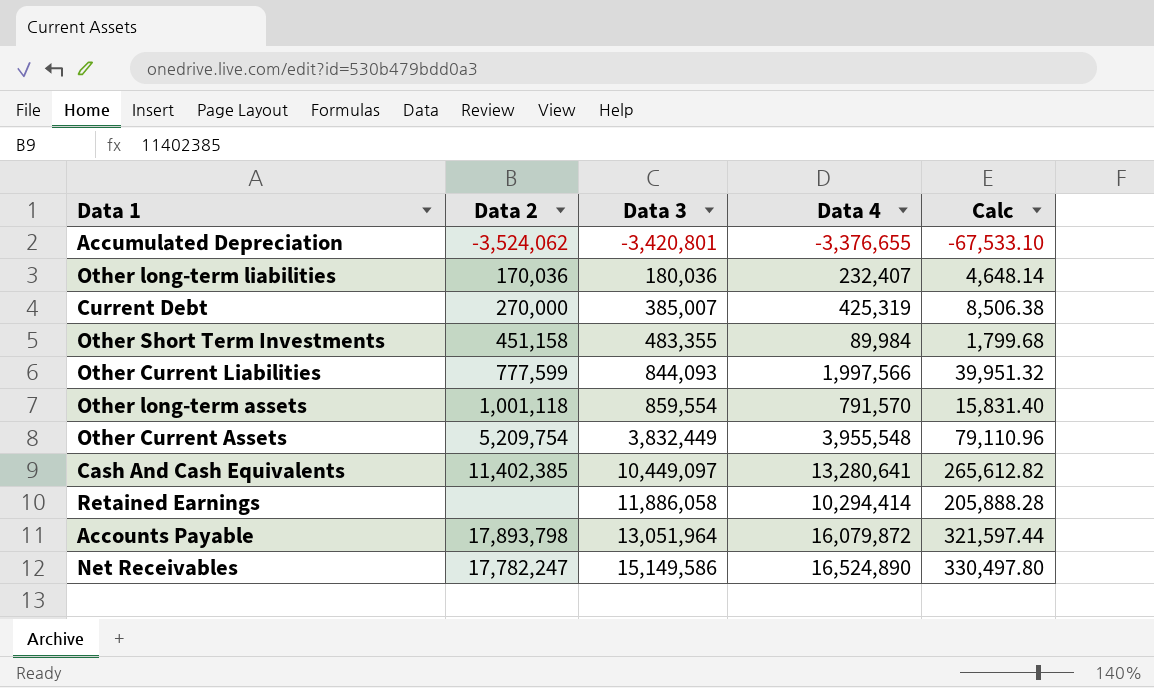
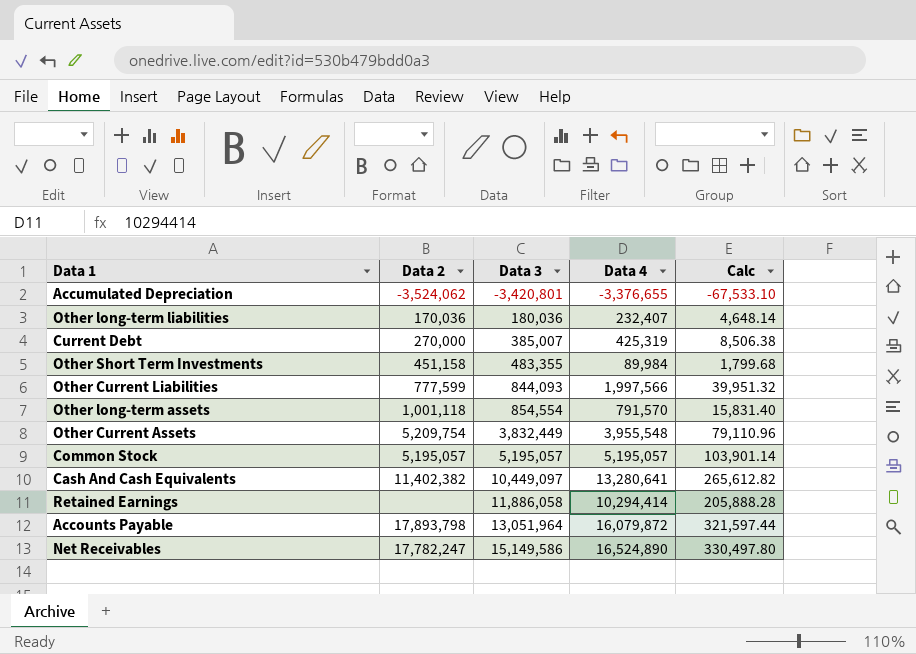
Other long-term assets | Data 3: 859,554 -> 854,554
row Common Stock: none -> 5,195,057 | 5,195,057 | 5,195,057 | 103,901.14
Cash And Cash Equivalents | Data 2: 11,402,385 -> 11,402,382

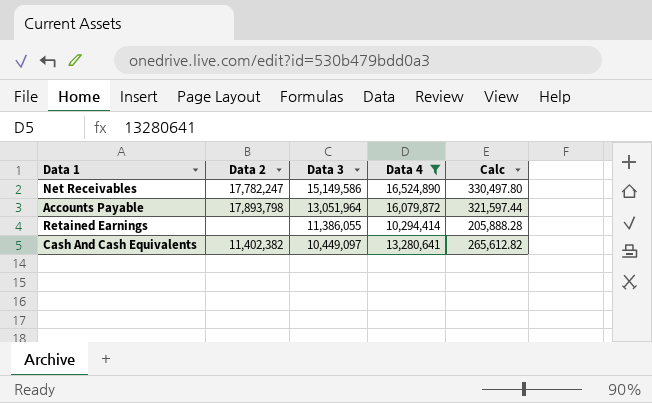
filter: none -> Data 4 >= 10,294,414
row order: Data 3 ascending -> Data 3 descending
Retained Earnings | Data 3: 11,886,058 -> 11,386,055

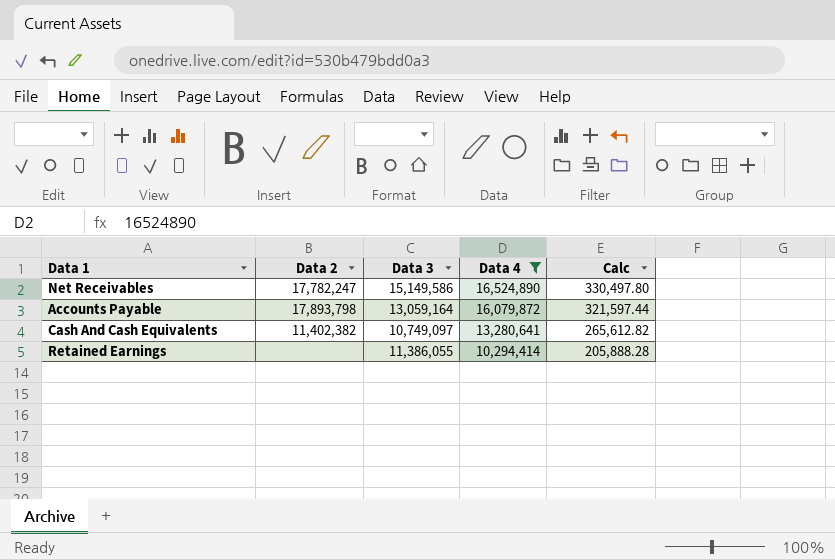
row order: Data 3 descending -> Data 4 descending
Accounts Payable | Data 3: 13,051,964 -> 13,059,164
Cash And Cash Equivalents | Data 3: 10,449,097 -> 10,749,097

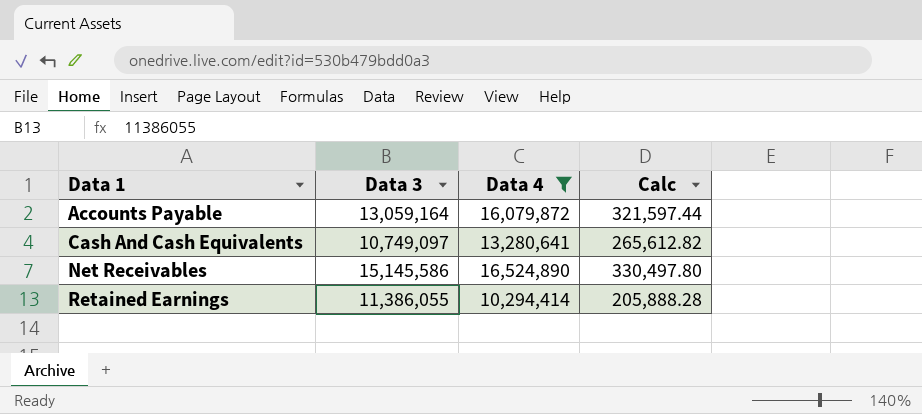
row order: Data 4 descending -> Data 1 ascending
column Data 2 | position: 2 -> none
Net Receivables | Data 3: 15,149,586 -> 15,145,586

